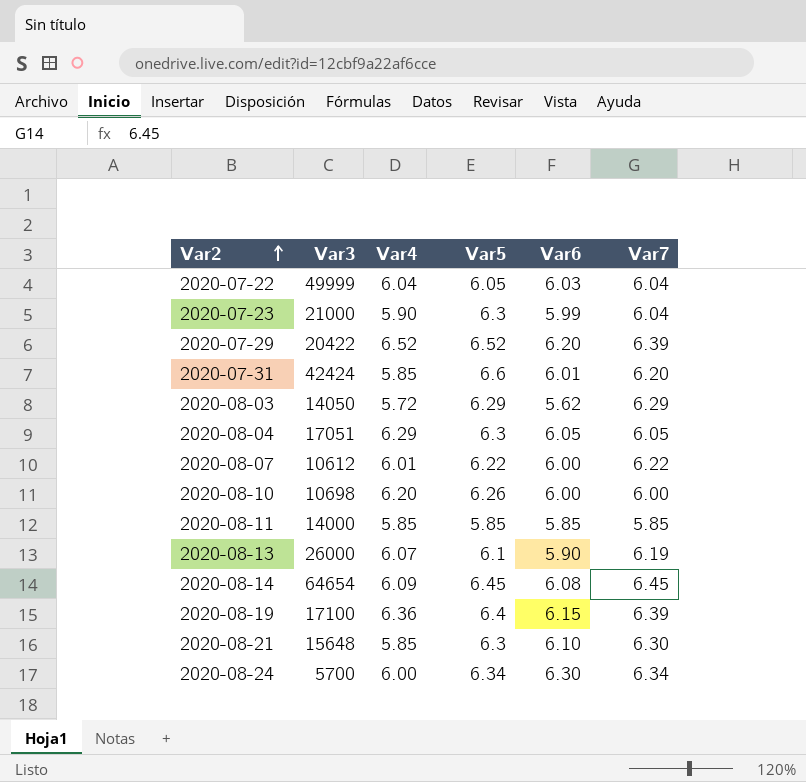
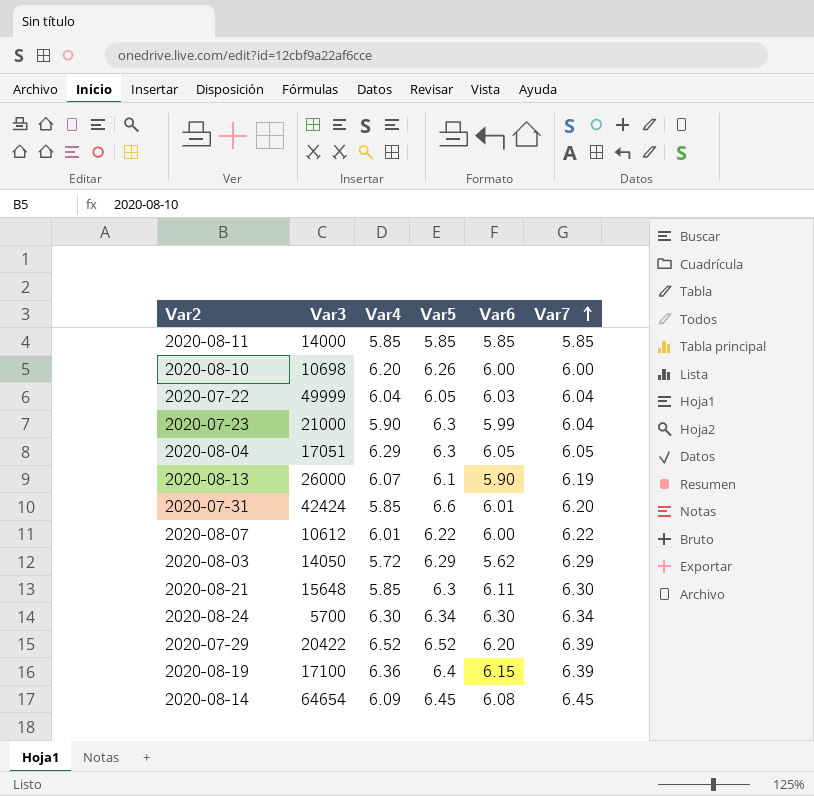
row order: Var2 ascending -> Var7 ascending
2020-08-21 | Var6: 6.10 -> 6.11
2020-08-24 | Var4: 6.00 -> 6.30

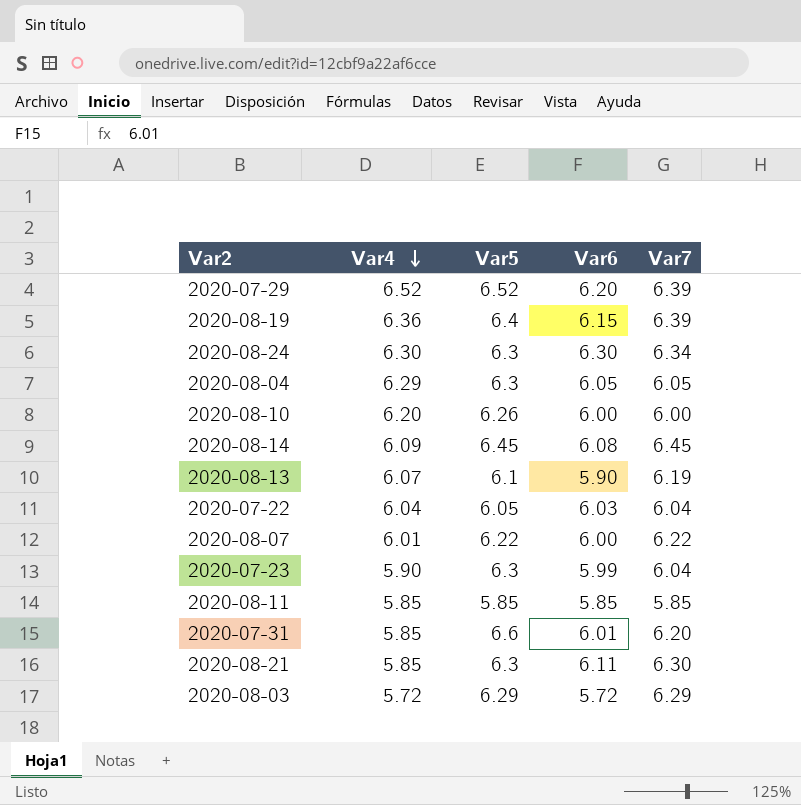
row order: Var7 ascending -> Var4 descending
column Var3 | position: 2 -> none
2020-08-24 | Var5: 6.34 -> 6.3
2020-08-03 | Var6: 5.62 -> 5.72

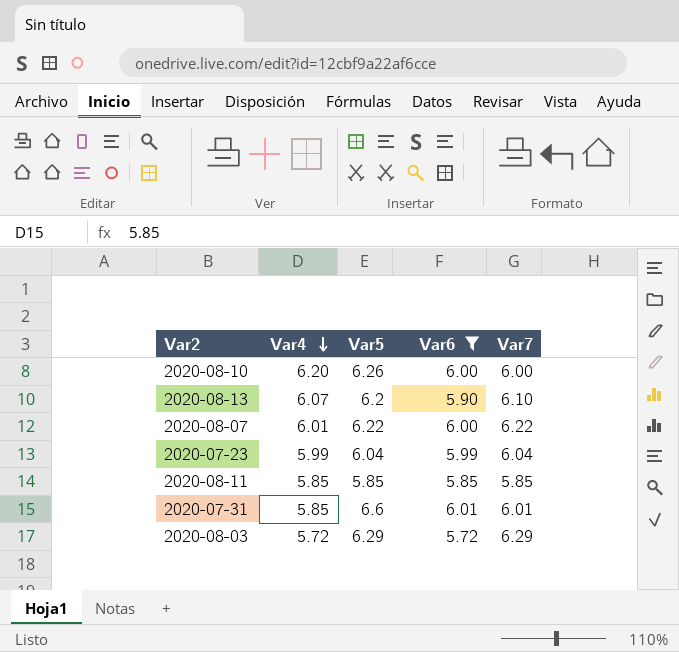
filter: none -> Var6 <= 6.01
2020-08-13 | Var5: 6.1 -> 6.2
2020-08-13 | Var7: 6.19 -> 6.10
2020-07-23 | Var4: 5.90 -> 5.99
2020-07-23 | Var5: 6.3 -> 6.04
2020-07-31 | Var7: 6.20 -> 6.01

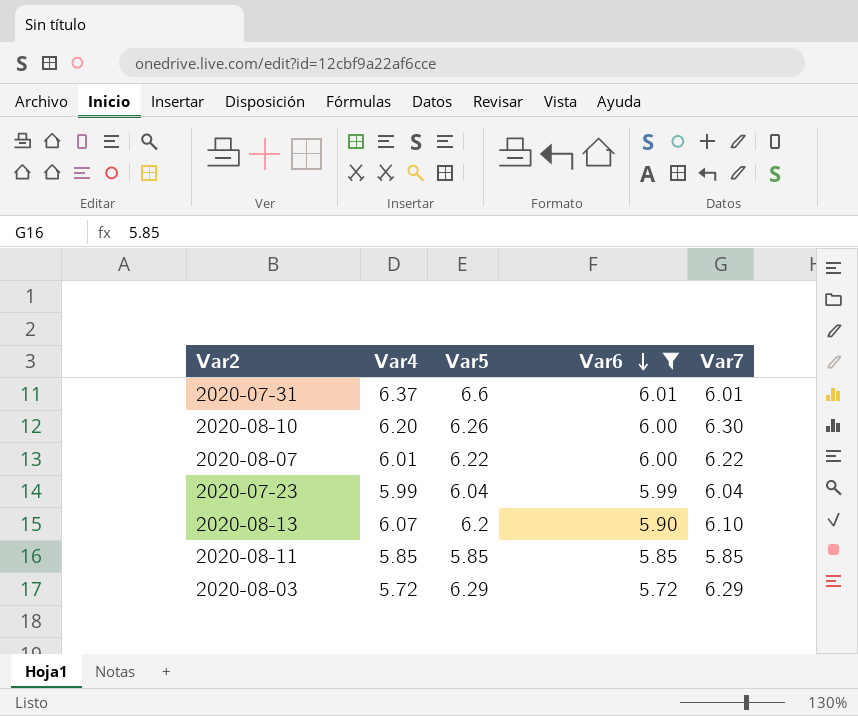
row order: Var4 descending -> Var6 descending
2020-07-31 | Var4: 5.85 -> 6.37
2020-08-10 | Var7: 6.00 -> 6.30

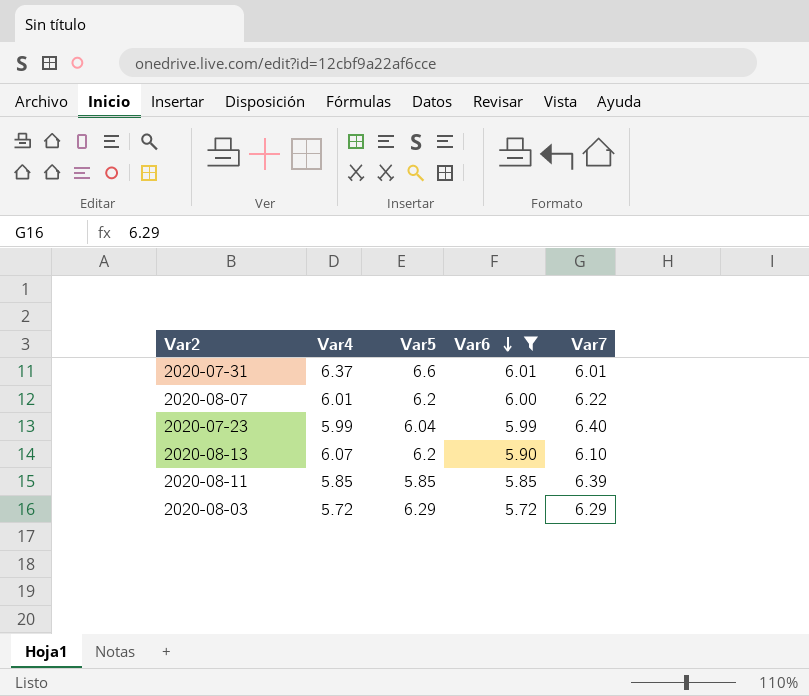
row 2020-08-10: 6.20 | 6.26 | 6.00 | 6.30 -> none
2020-08-07 | Var5: 6.22 -> 6.2
2020-07-23 | Var7: 6.04 -> 6.40
2020-08-11 | Var7: 5.85 -> 6.39

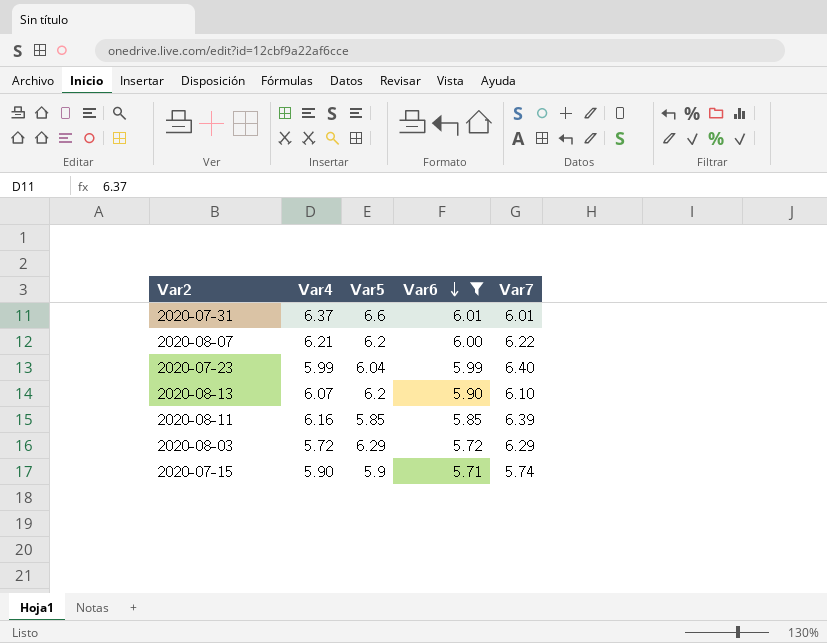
2020-08-07 | Var4: 6.01 -> 6.21
2020-08-11 | Var4: 5.85 -> 6.16
row 2020-07-15: none -> 5.90 | 5.9 | 5.71 | 5.74

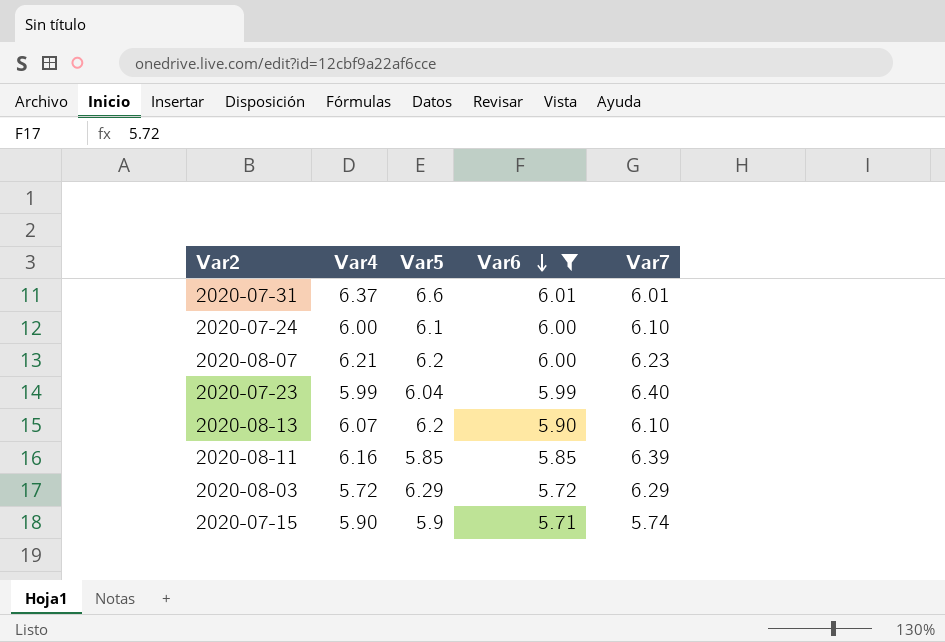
row 2020-07-24: none -> 6.00 | 6.1 | 6.00 | 6.10
2020-08-07 | Var7: 6.22 -> 6.23

